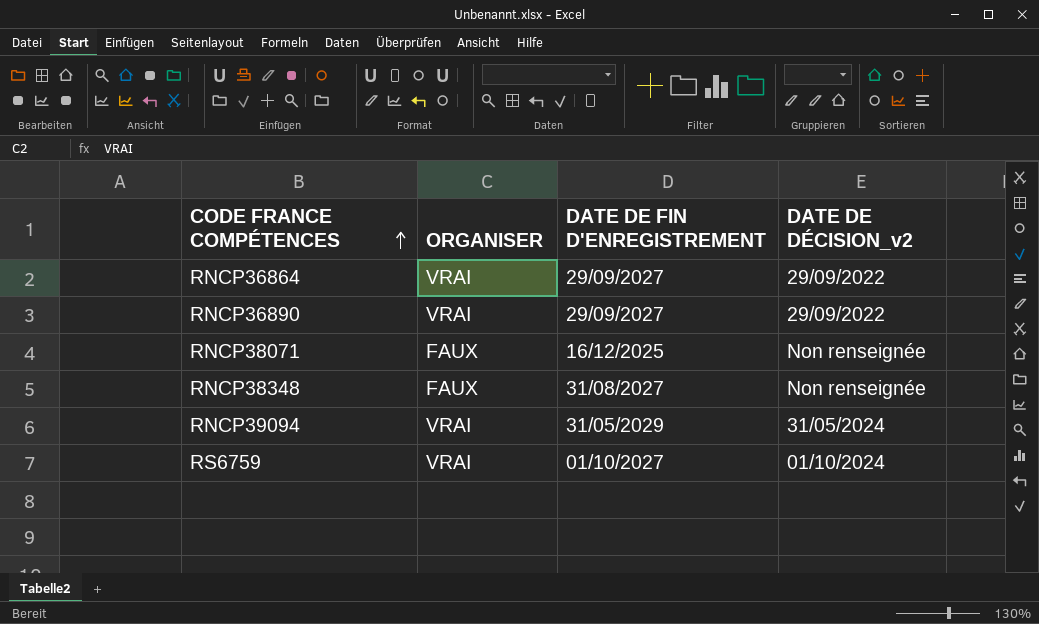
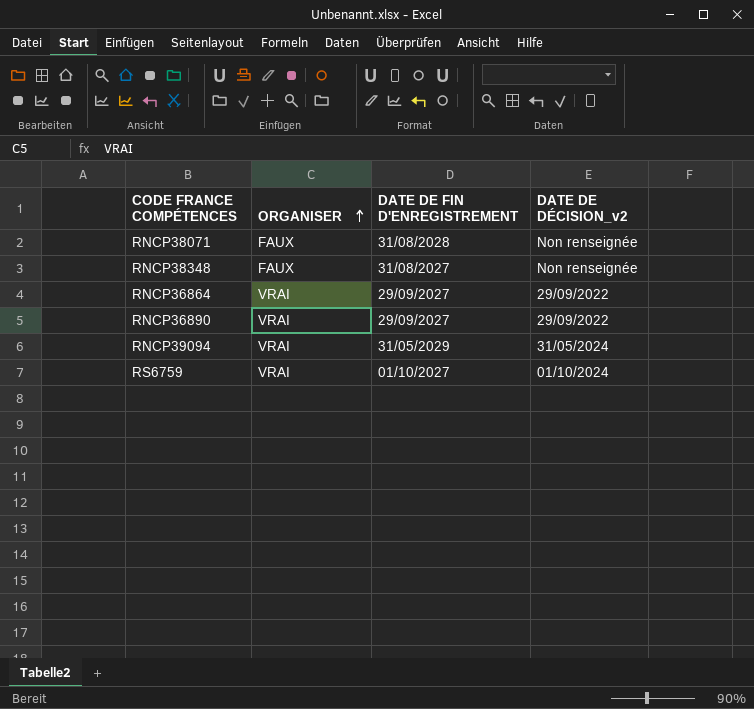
row order: CODE FRANCE COMPÉTENCES ascending -> ORGANISER ascending
RNCP38071 | DATE DE FIN D'ENREGISTREMENT: 16/12/2025 -> 31/08/2028

